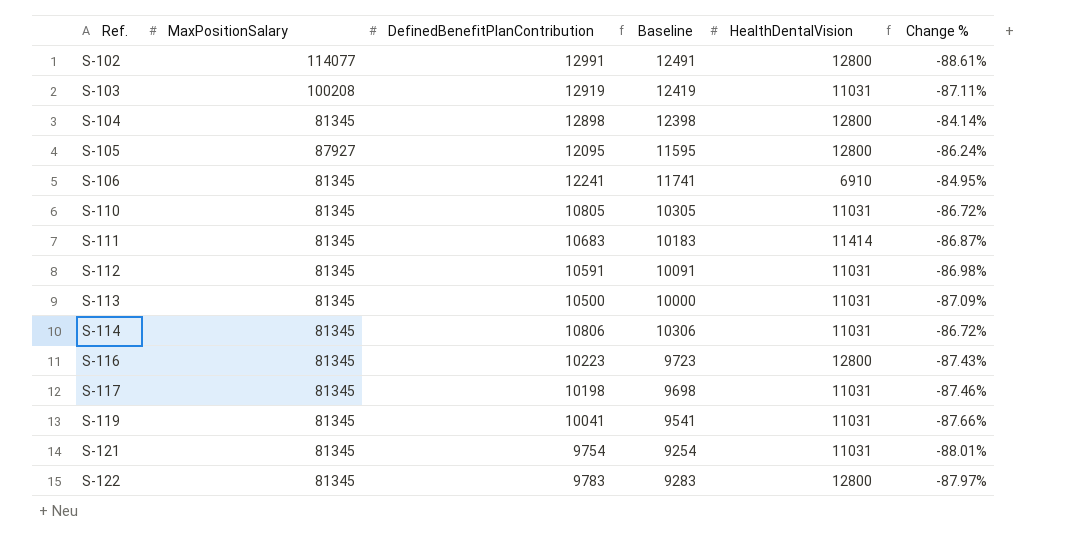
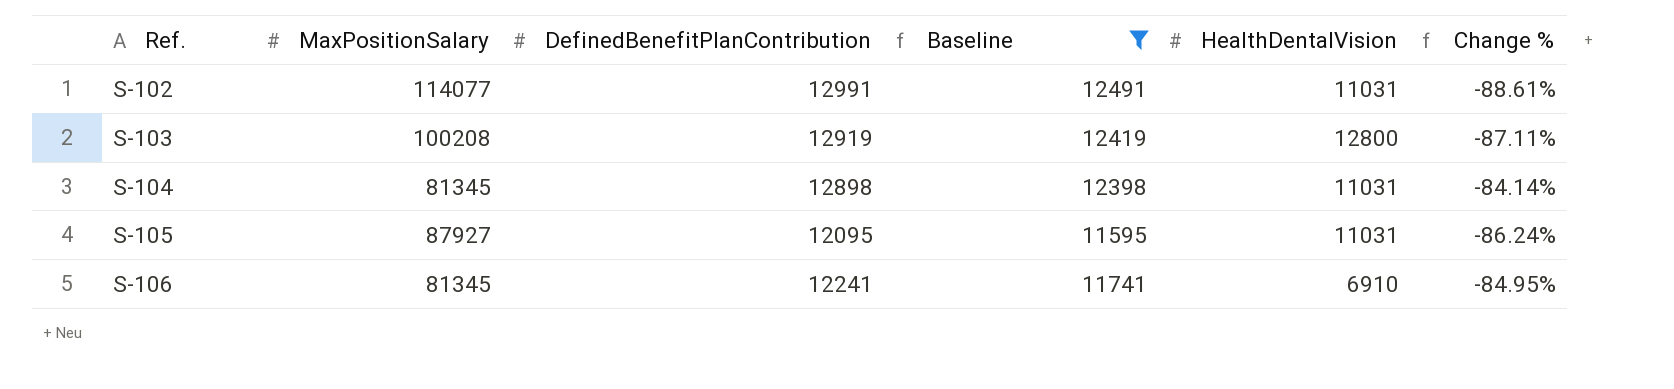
filter: none -> Baseline >= 11595
S-102 | HealthDentalVision: 12800 -> 11031
S-103 | HealthDentalVision: 11031 -> 12800
S-104 | HealthDentalVision: 12800 -> 11031
S-105 | HealthDentalVision: 12800 -> 11031

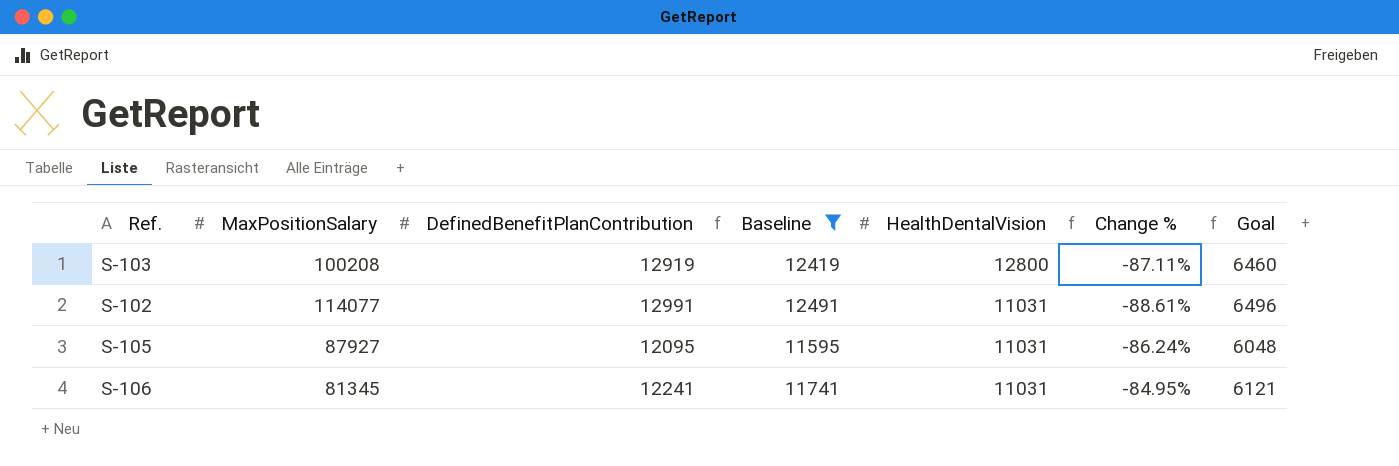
row order: Ref. ascending -> HealthDentalVision descending
column Goal | formula: none -> [DefinedBenefitPlanContribution] * 0.5
row S-104: 81345 | 12898 | 12398 | 11031 | -84.14% -> none
S-106 | HealthDentalVision: 6910 -> 11031

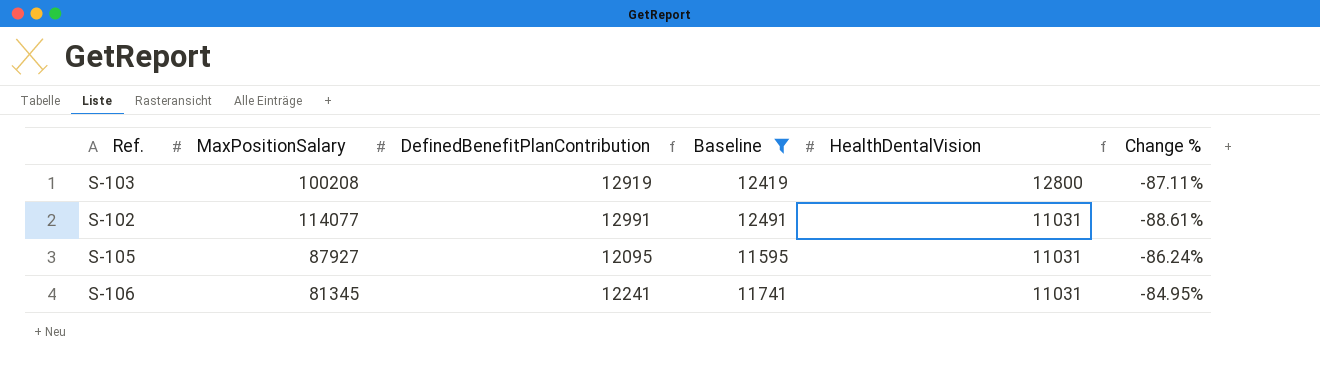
column Goal | formula: [DefinedBenefitPlanContribution] * 0.5 -> none

